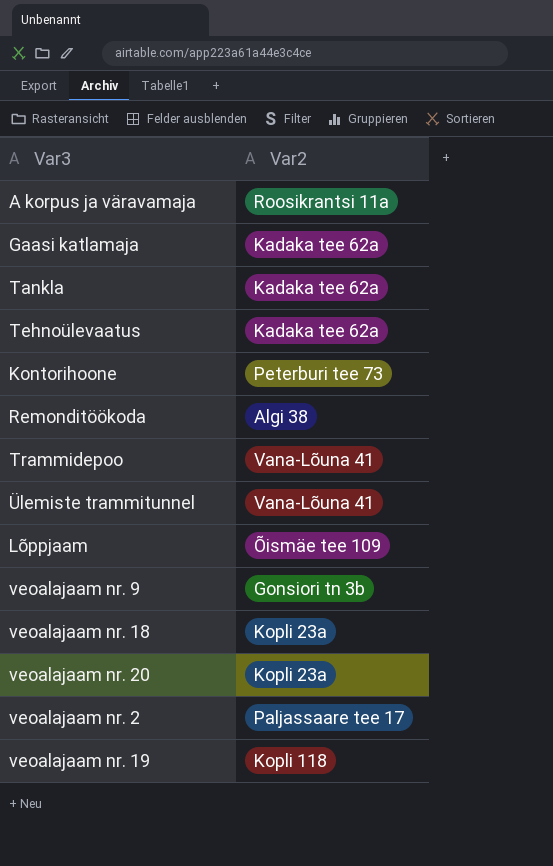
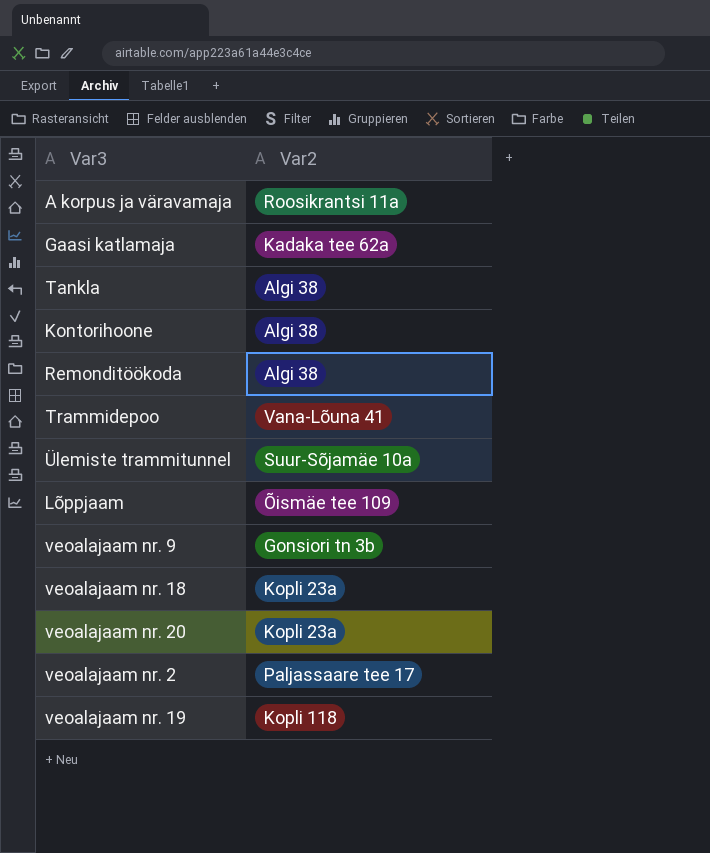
row Tehnoülevaatus: Kadaka tee 62a -> none
Tankla | Var2: Kadaka tee 62a -> Algi 38
Kontorihoone | Var2: Peterburi tee 73 -> Algi 38
Ülemiste trammitunnel | Var2: Vana-Lõuna 41 -> Suur-Sõjamäe 10a

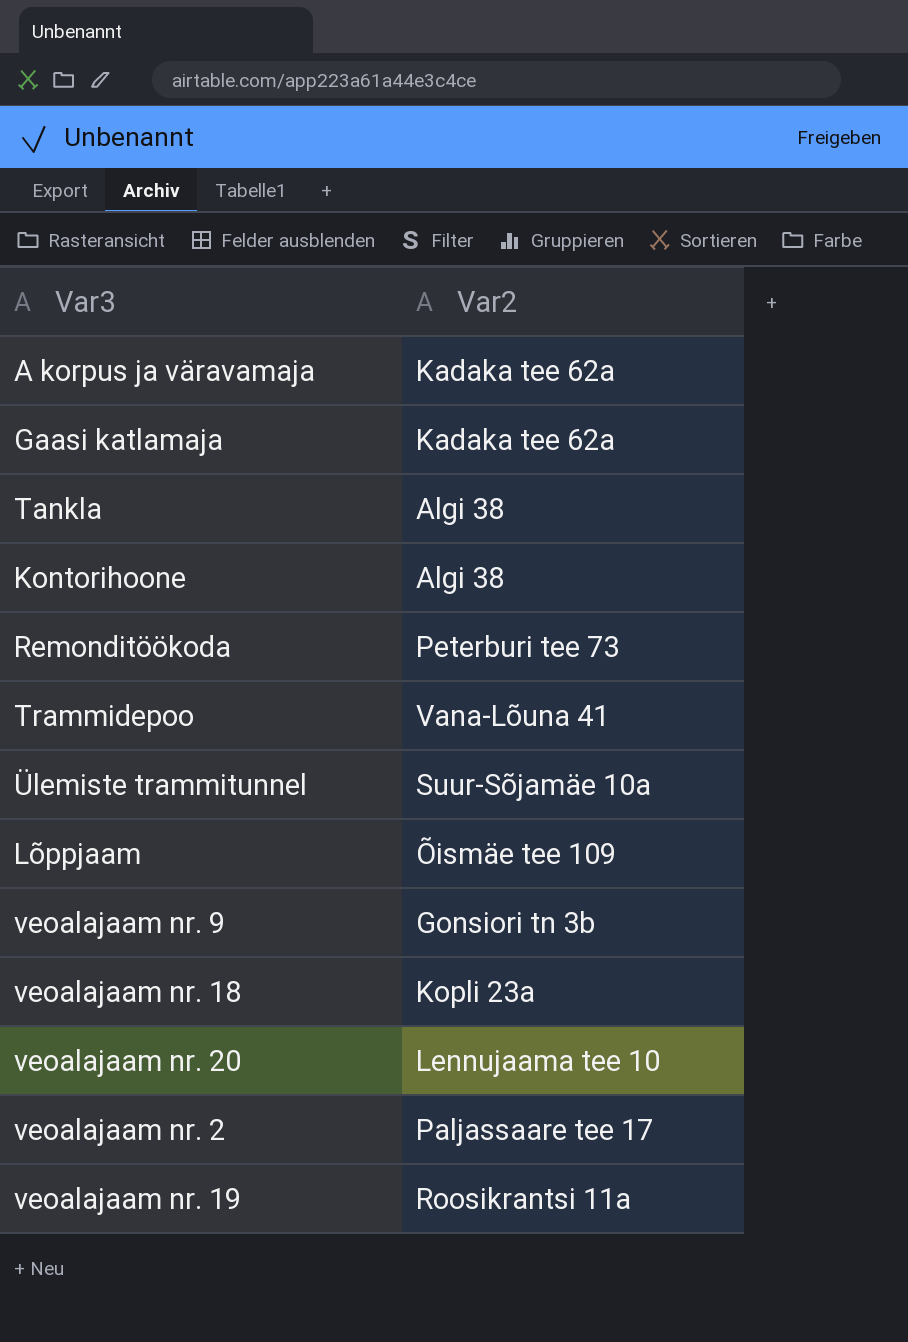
A korpus ja väravamaja | Var2: Roosikrantsi 11a -> Kadaka tee 62a
Remonditöökoda | Var2: Algi 38 -> Peterburi tee 73
veoalajaam nr. 20 | Var2: Kopli 23a -> Lennujaama tee 10
veoalajaam nr. 19 | Var2: Kopli 118 -> Roosikrantsi 11a

